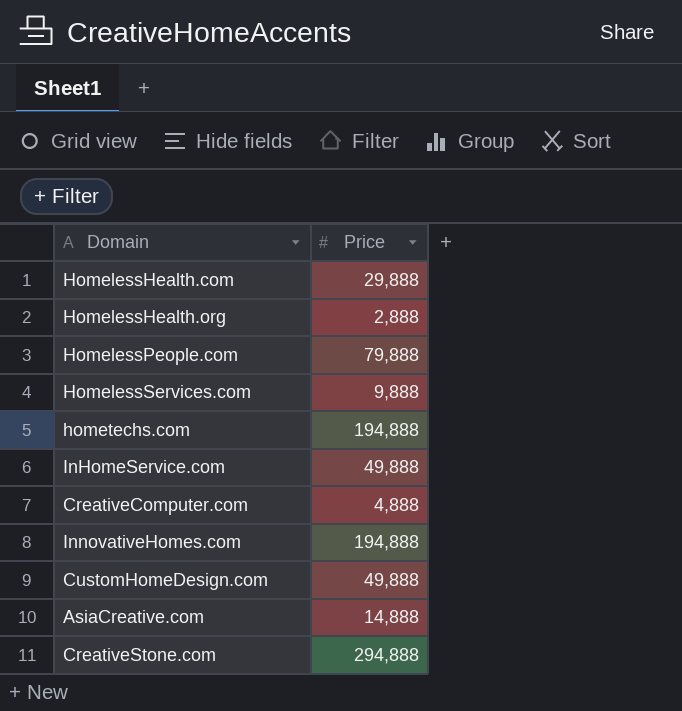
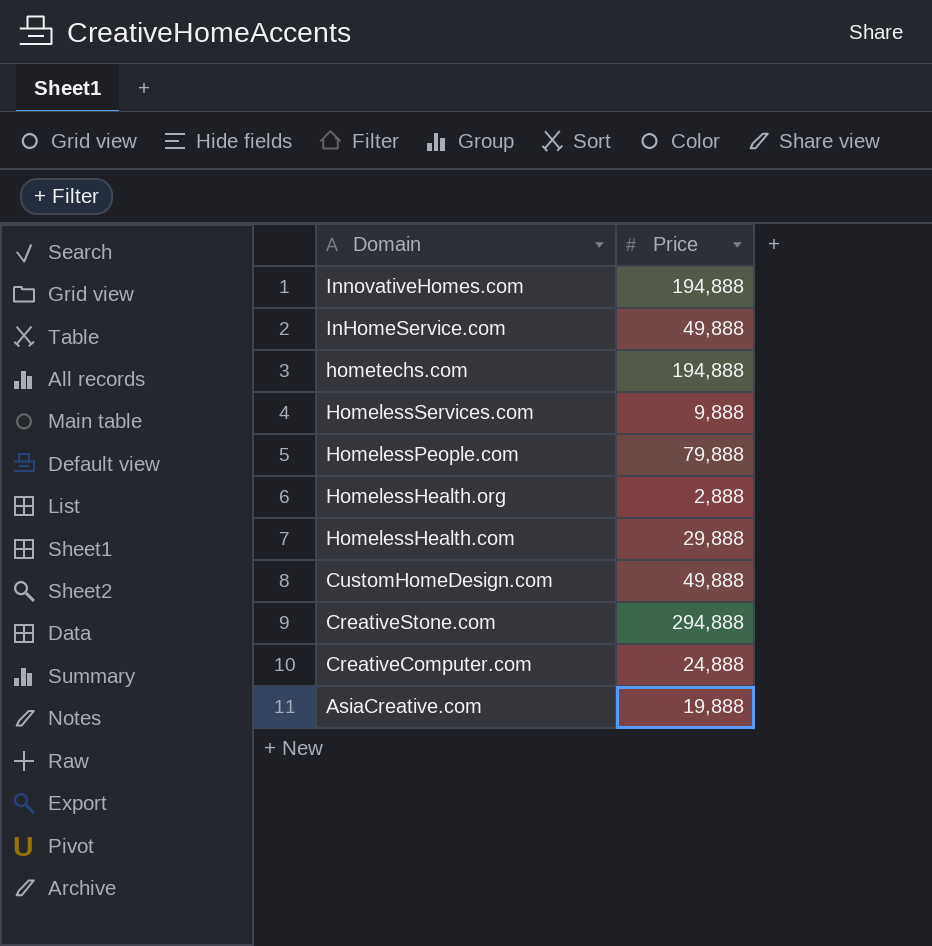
row order: none -> Domain descending
CreativeComputer.com | Price: 4,888 -> 24,888
AsiaCreative.com | Price: 14,888 -> 19,888

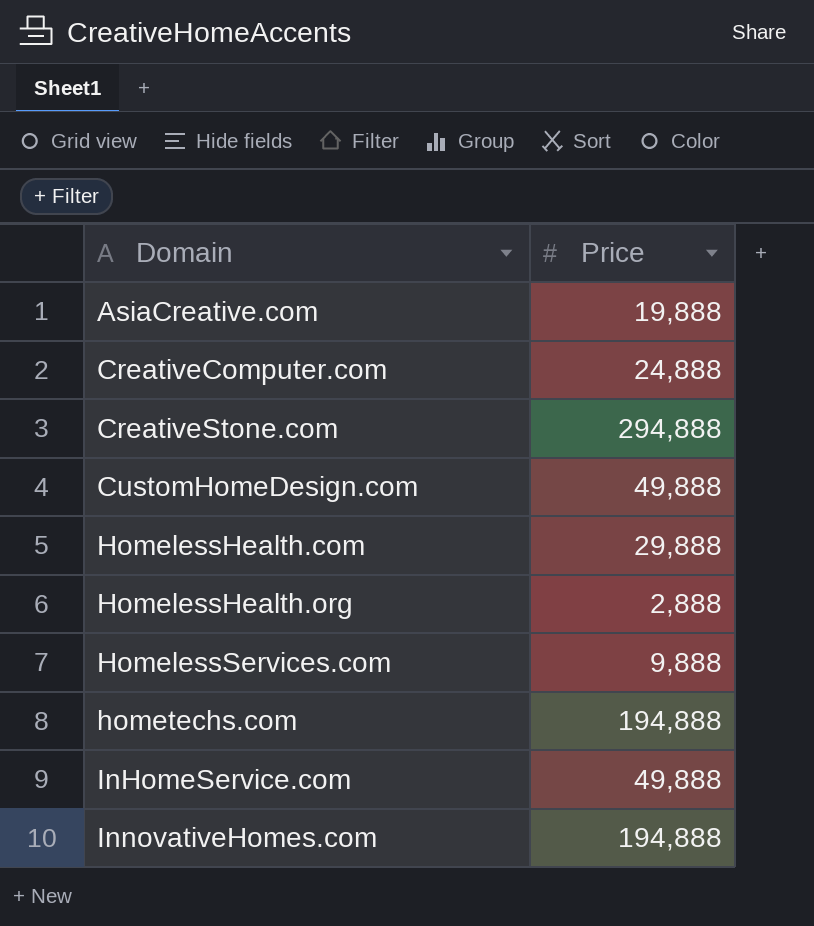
row order: Domain descending -> Domain ascending
row HomelessPeople.com: 79,888 -> none

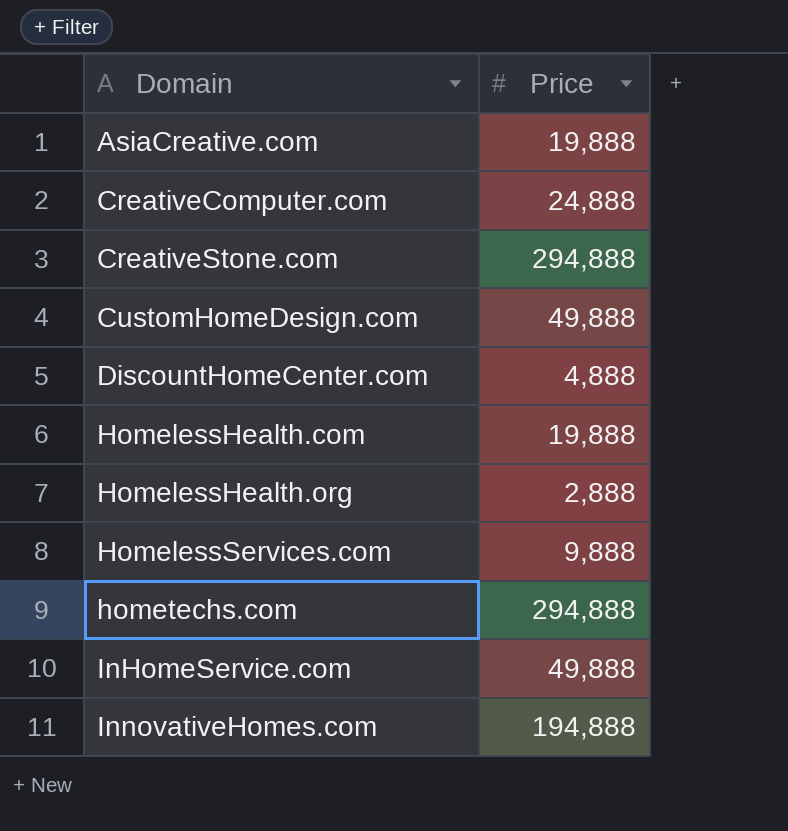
row DiscountHomeCenter.com: none -> 4,888
HomelessHealth.com | Price: 29,888 -> 19,888
hometechs.com | Price: 194,888 -> 294,888

